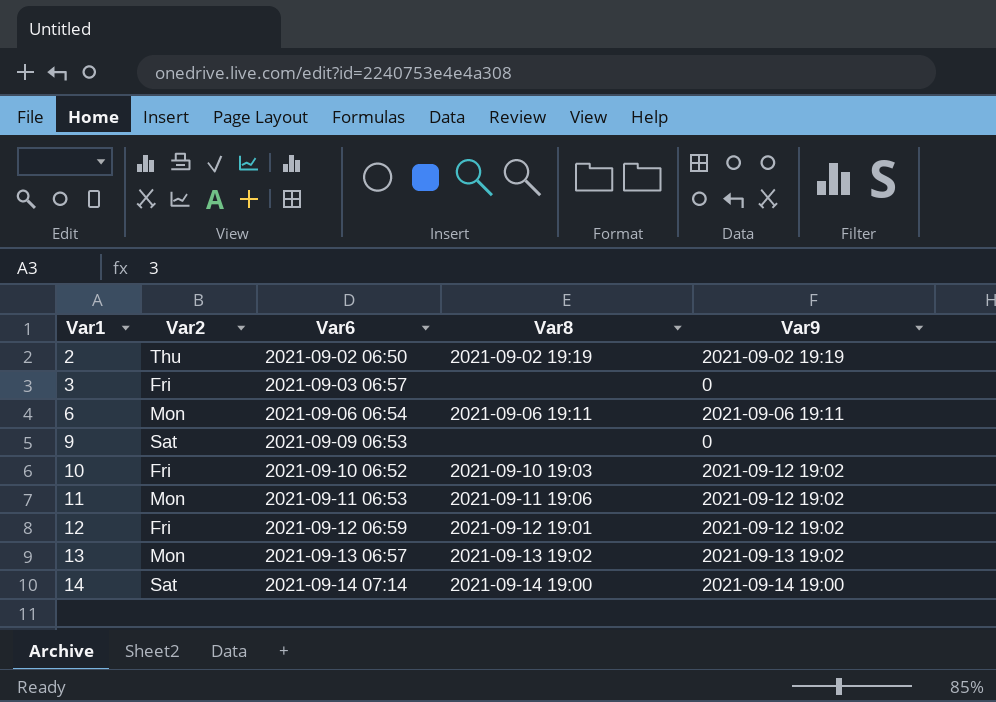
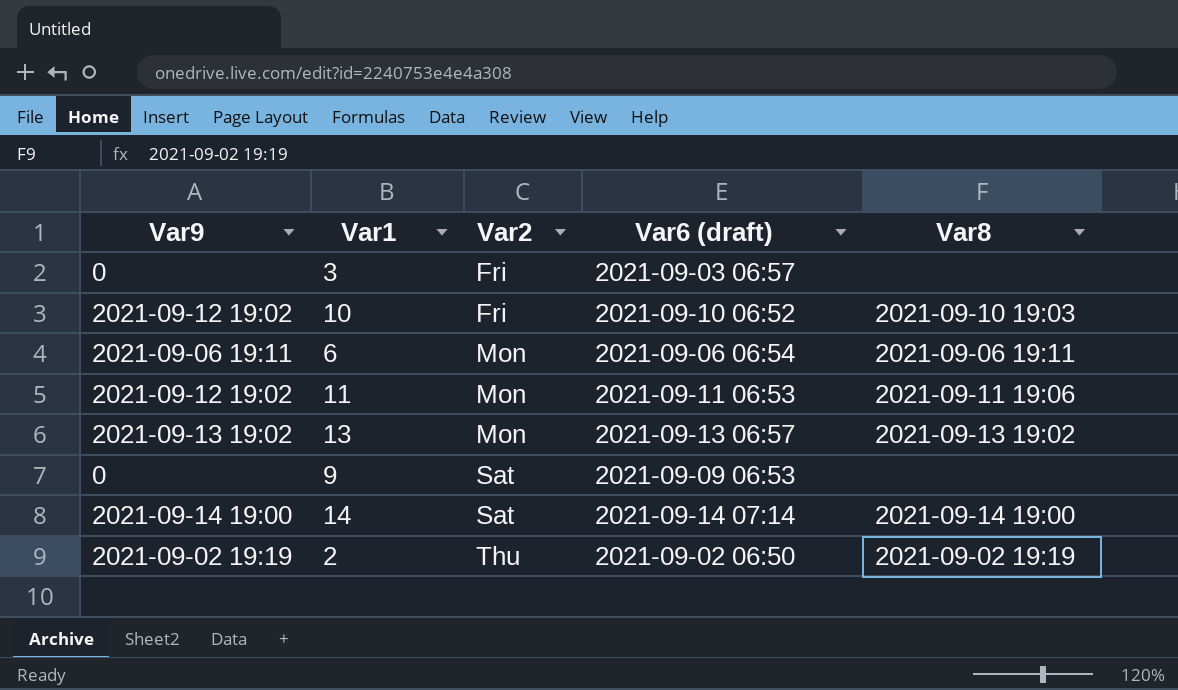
row order: Var1 ascending -> Var2 ascending
column Var9 | position: 5 -> 1
column name: Var6 -> Var6 (draft)
row 12: Fri | 2021-09-12 06:59 | 2021-09-12 19:01 | 2021-09-12 19:02 -> none

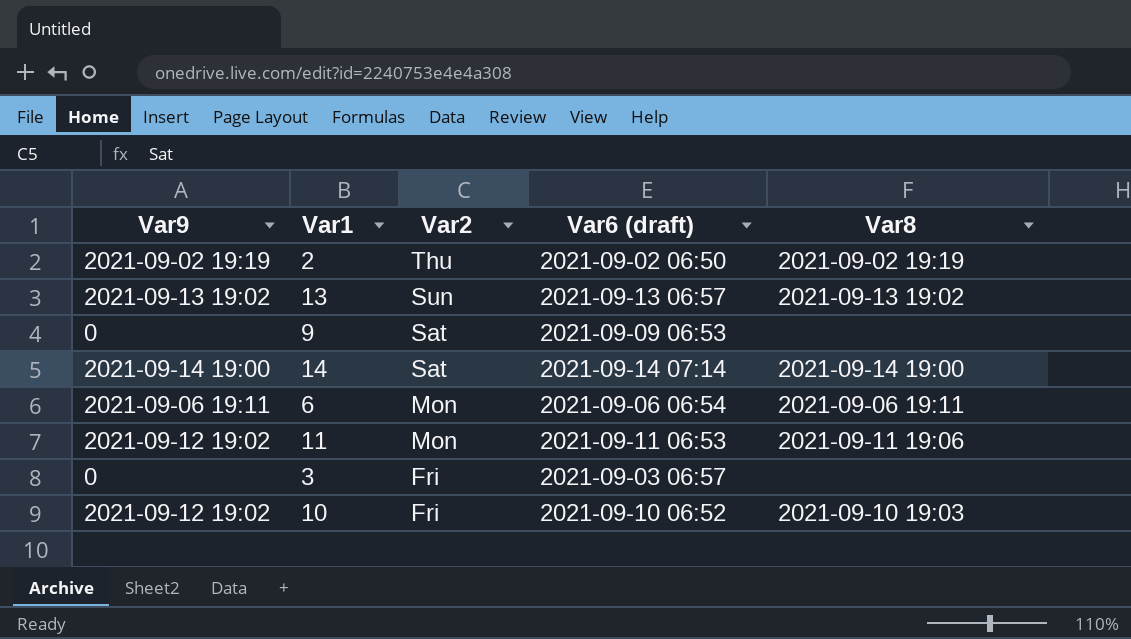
row order: Var2 ascending -> Var2 descending
13 | Var2: Mon -> Sun

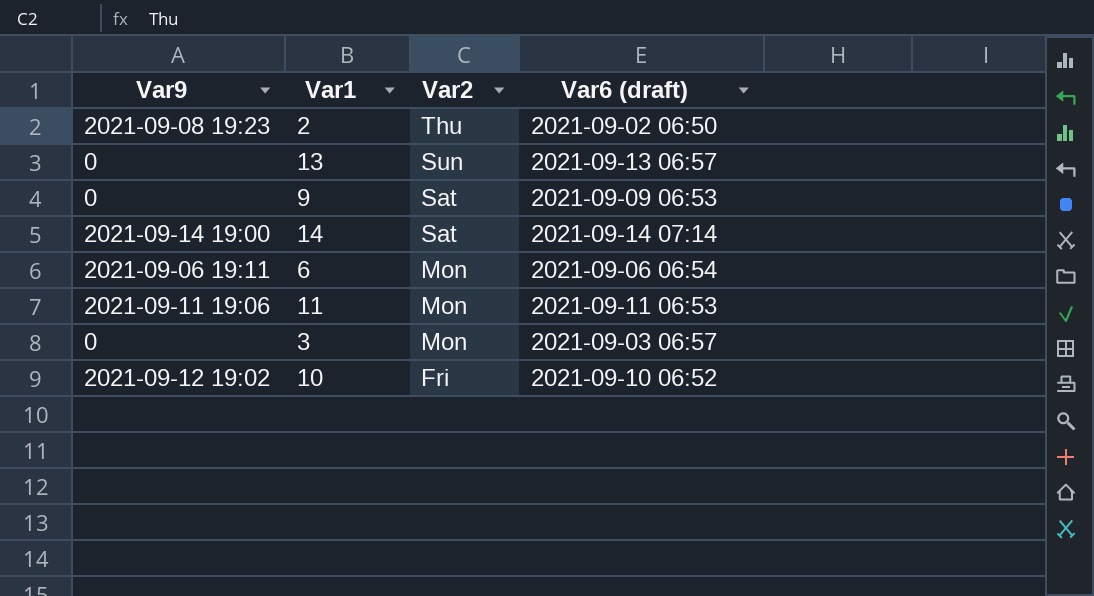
column Var8 | position: 5 -> none
2 | Var9: 2021-09-02 19:19 -> 2021-09-08 19:23
13 | Var9: 2021-09-13 19:02 -> 0
11 | Var9: 2021-09-12 19:02 -> 2021-09-11 19:06
3 | Var2: Fri -> Mon

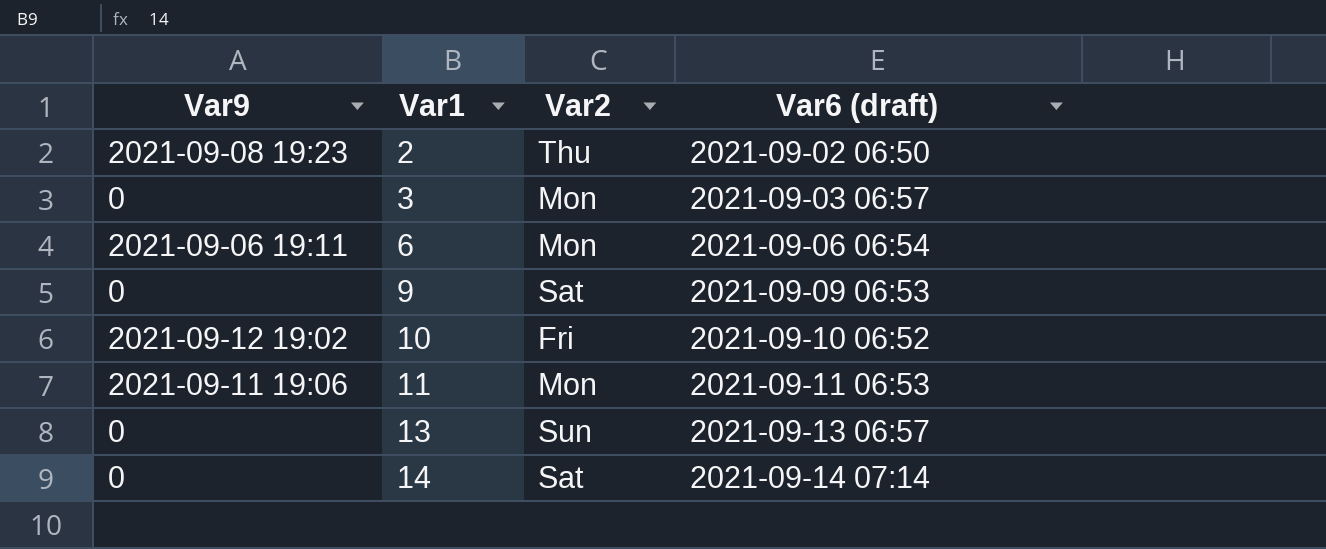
row order: Var2 descending -> Var1 ascending
14 | Var9: 2021-09-14 19:00 -> 0

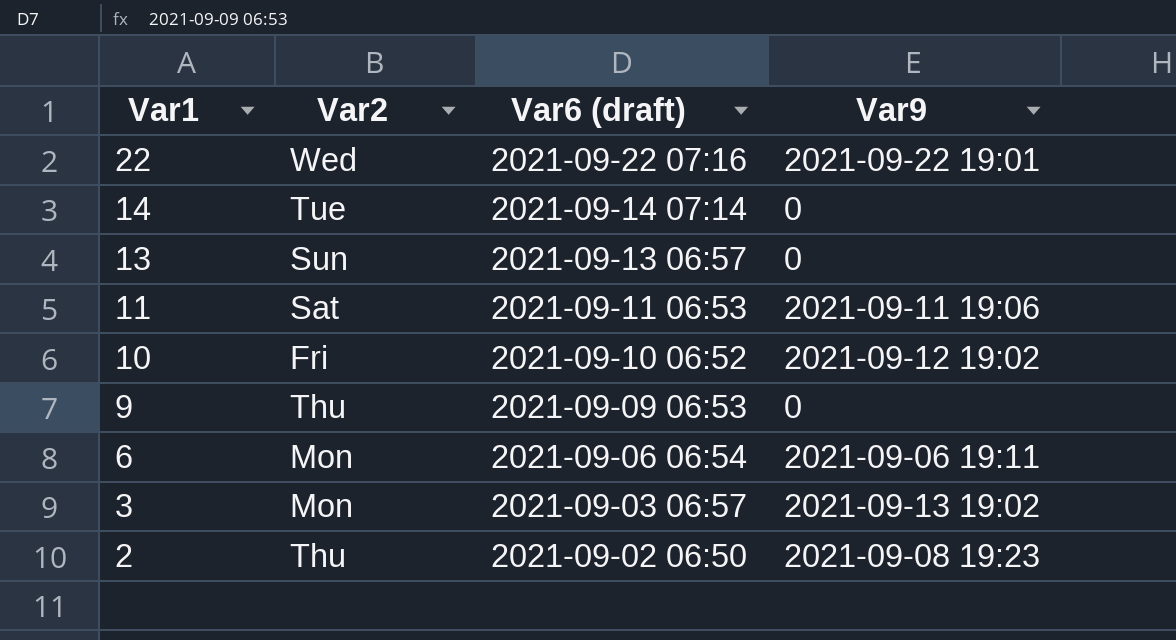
row order: Var1 ascending -> Var1 descending
column Var9 | position: 1 -> 4
row 22: none -> Wed | 2021-09-22 07:16 | 2021-09-22 19:01
14 | Var2: Sat -> Tue
11 | Var2: Mon -> Sat
9 | Var2: Sat -> Thu
3 | Var9: 0 -> 2021-09-13 19:02

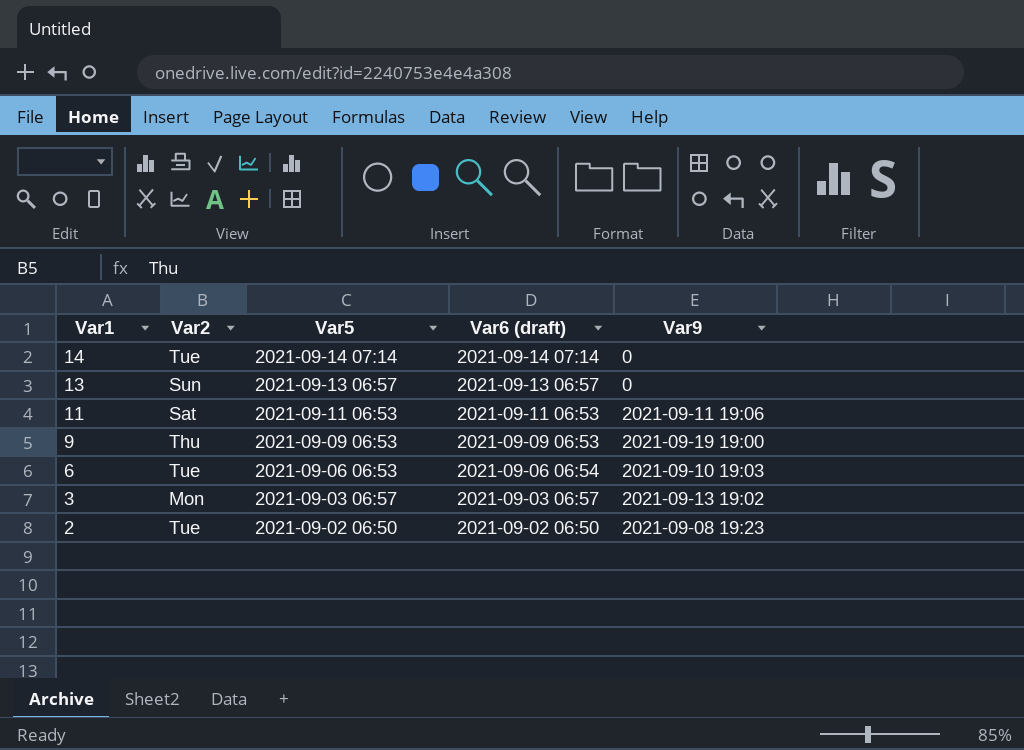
column Var5 | position: none -> 3
row 22: Wed | 2021-09-22 07:16 | 2021-09-22 19:01 -> none
row 10: Fri | 2021-09-10 06:52 | 2021-09-12 19:02 -> none
9 | Var9: 0 -> 2021-09-19 19:00
6 | Var2: Mon -> Tue
6 | Var9: 2021-09-06 19:11 -> 2021-09-10 19:03
2 | Var2: Thu -> Tue

